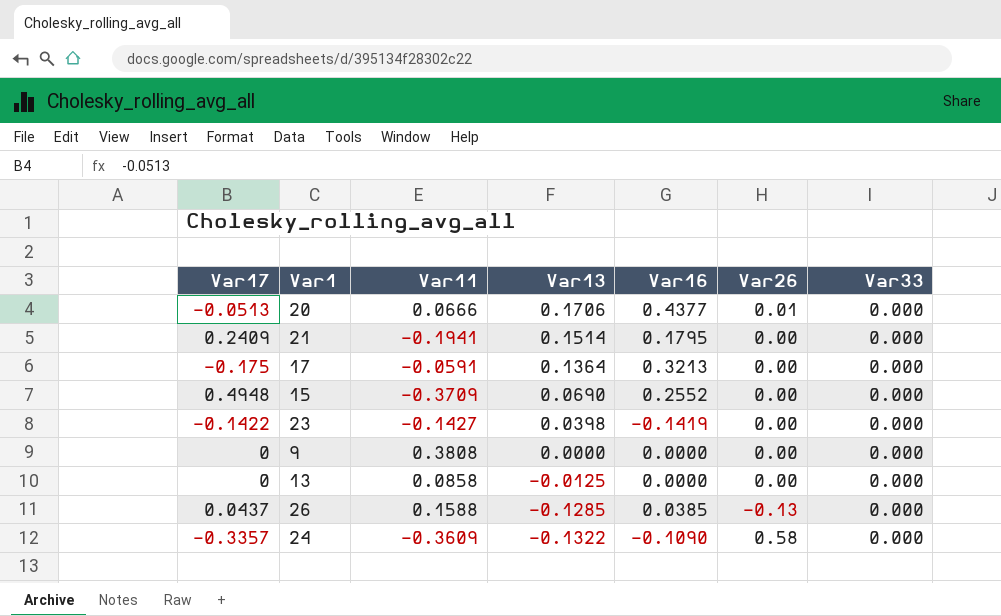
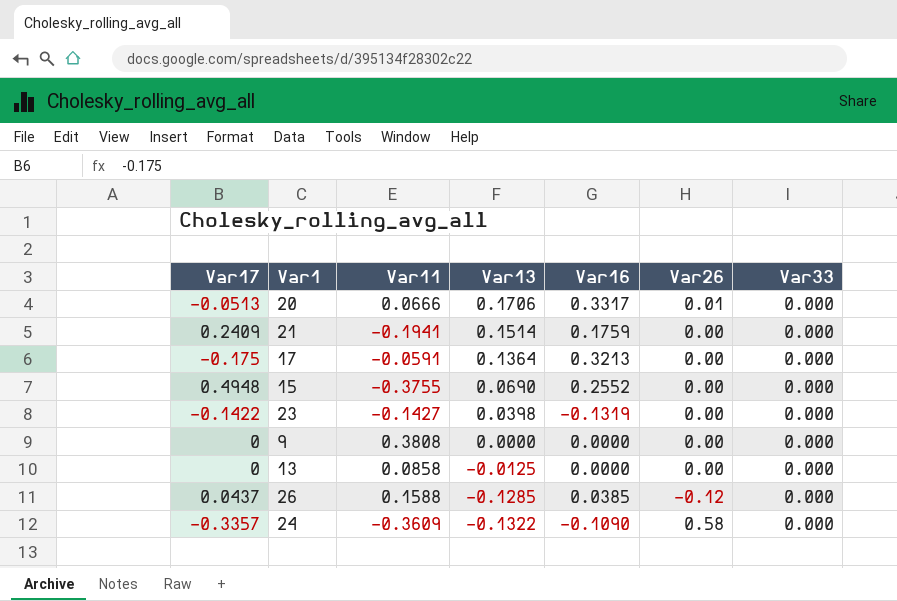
20 | Var16: 0.4377 -> 0.3317
21 | Var16: 0.1795 -> 0.1759
15 | Var11: -0.3709 -> -0.3755
23 | Var16: -0.1419 -> -0.1319
26 | Var26: -0.13 -> -0.12

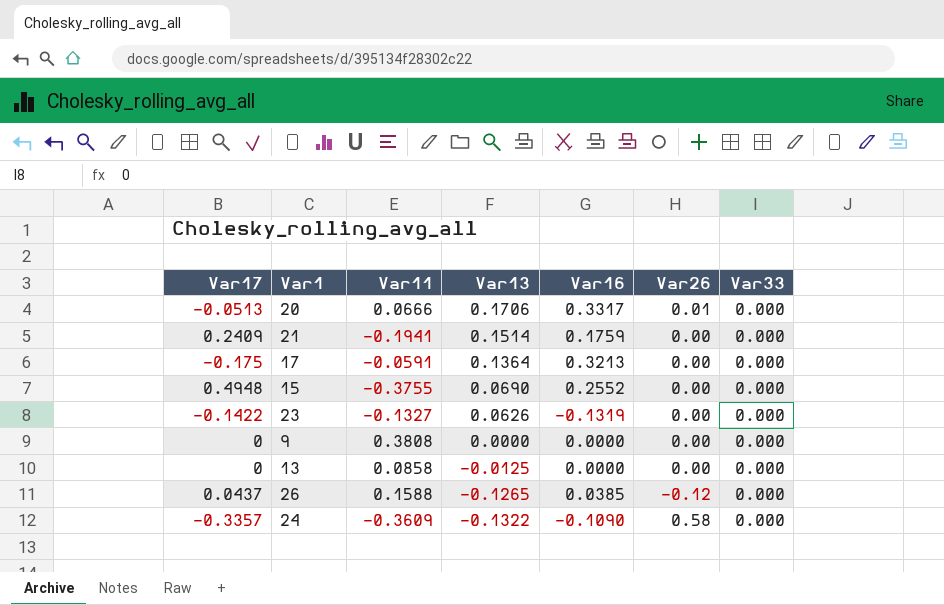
23 | Var11: -0.1427 -> -0.1327
23 | Var13: 0.0398 -> 0.0626
26 | Var13: -0.1285 -> -0.1265

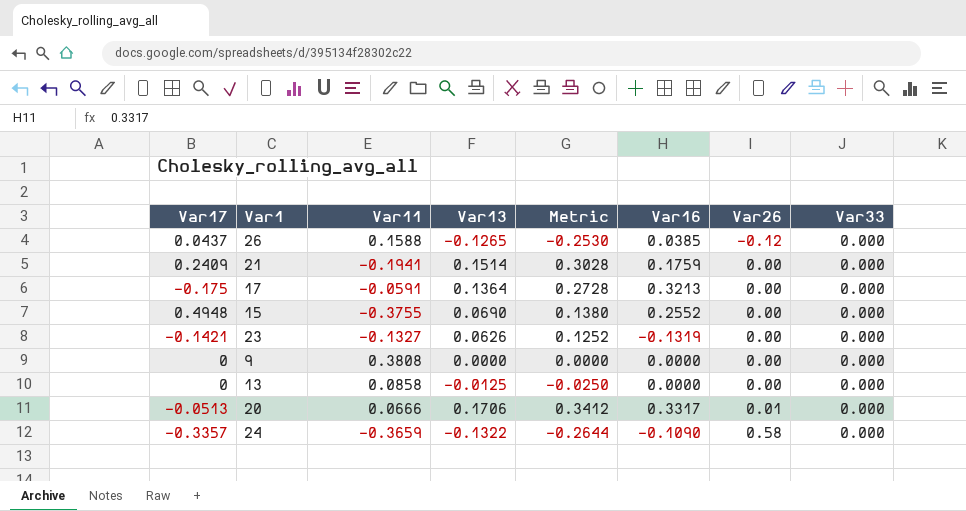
row order: Var13 descending -> Var26 ascending
column Metric | formula: none -> [Var13] * 2
23 | Var17: -0.1422 -> -0.1421
24 | Var11: -0.3609 -> -0.3659

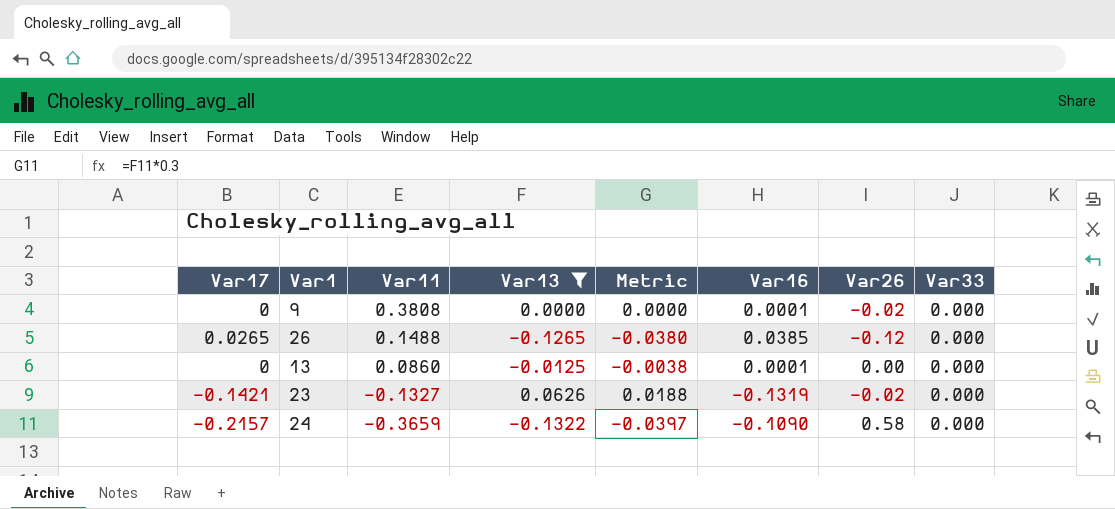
filter: none -> Var13 <= 0.0626
row order: Var26 ascending -> Var11 descending
column Metric | formula: [Var13] * 2 -> [Var13] * 0.3
9 | Var16: 0.0000 -> 0.0001
9 | Var26: 0.00 -> -0.02
26 | Var17: 0.0437 -> 0.0265
26 | Var11: 0.1588 -> 0.1488
13 | Var11: 0.0858 -> 0.0860
13 | Var16: 0.0000 -> 0.0001
23 | Var26: 0.00 -> -0.02
24 | Var17: -0.3357 -> -0.2157

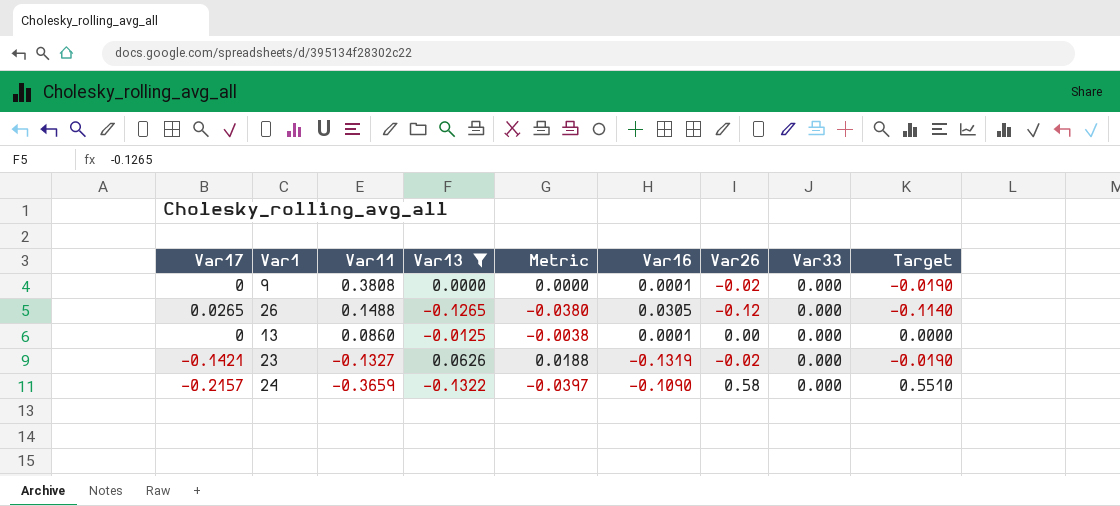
column Target | formula: none -> [Var26] * 0.95
26 | Var16: 0.0385 -> 0.0305

